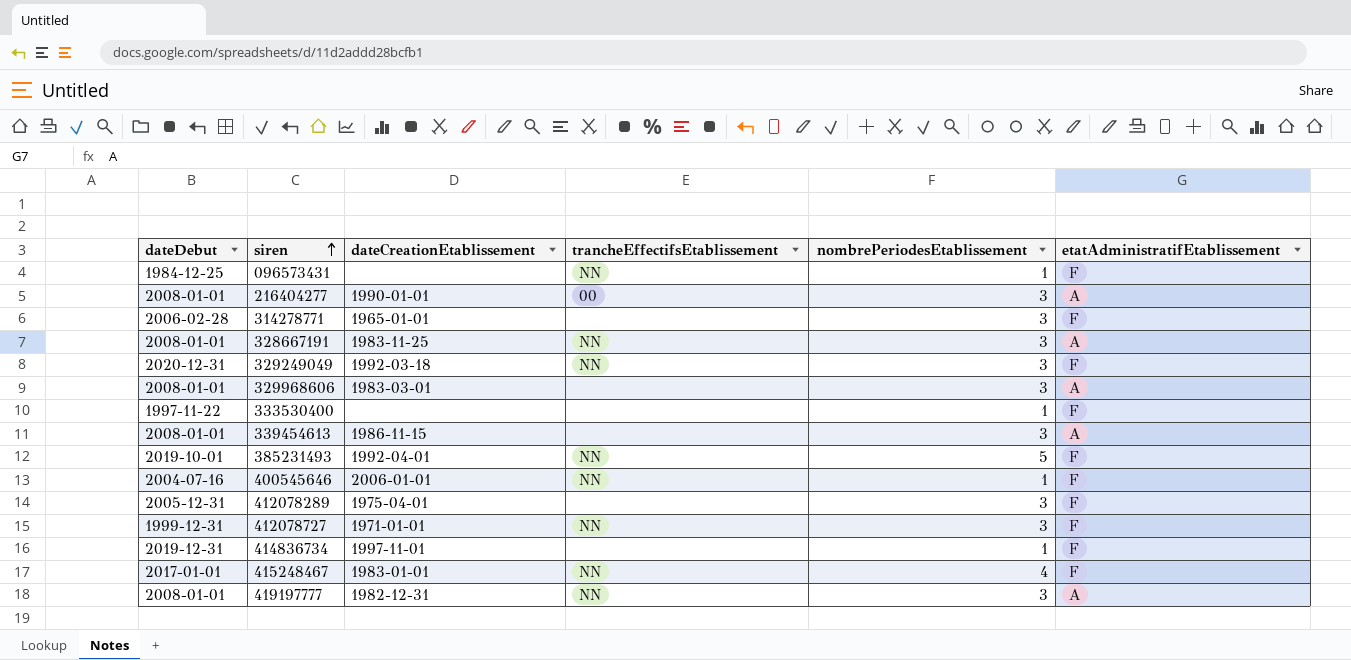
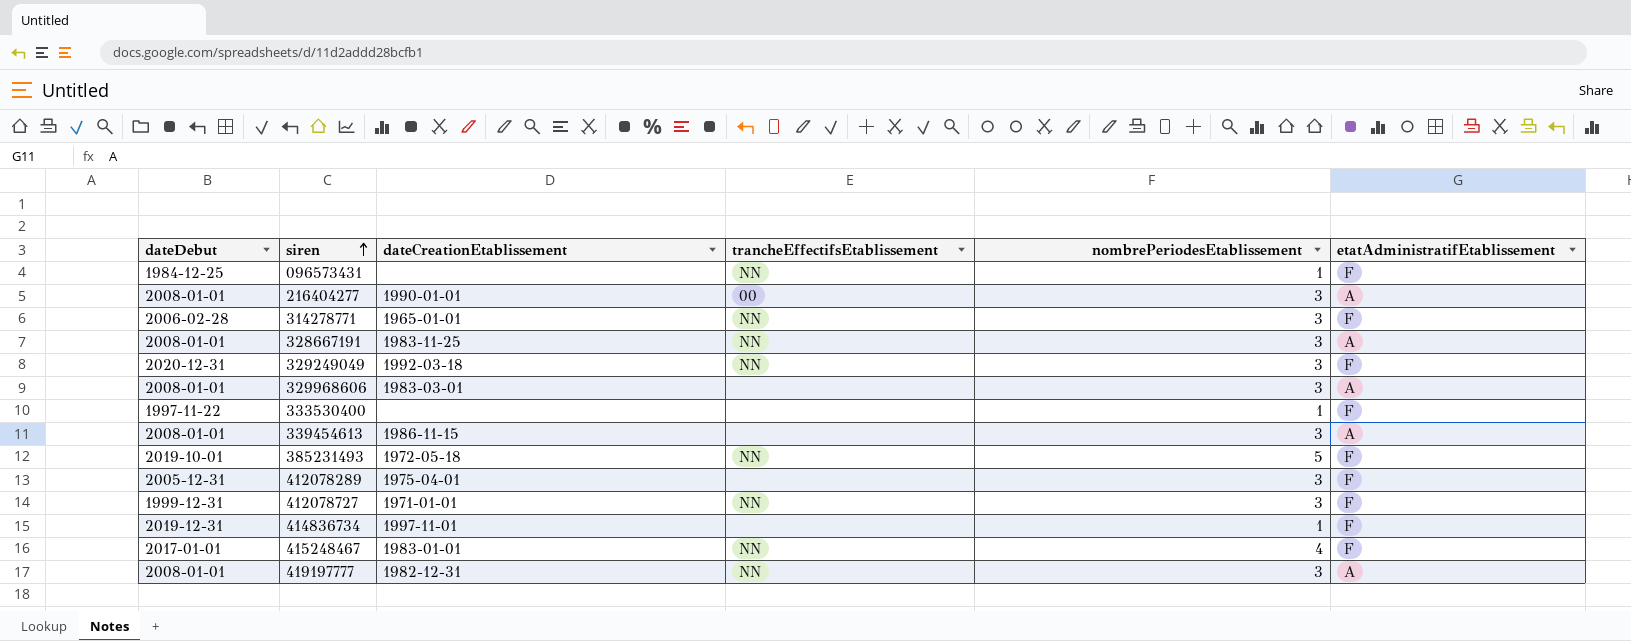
row 400545646: 2004-07-16 | 2006-01-01 | NN | 1 | F -> none
314278771 | trancheEffectifsEtablissement: none -> NN
385231493 | dateCreationEtablissement: 1992-04-01 -> 1972-05-18

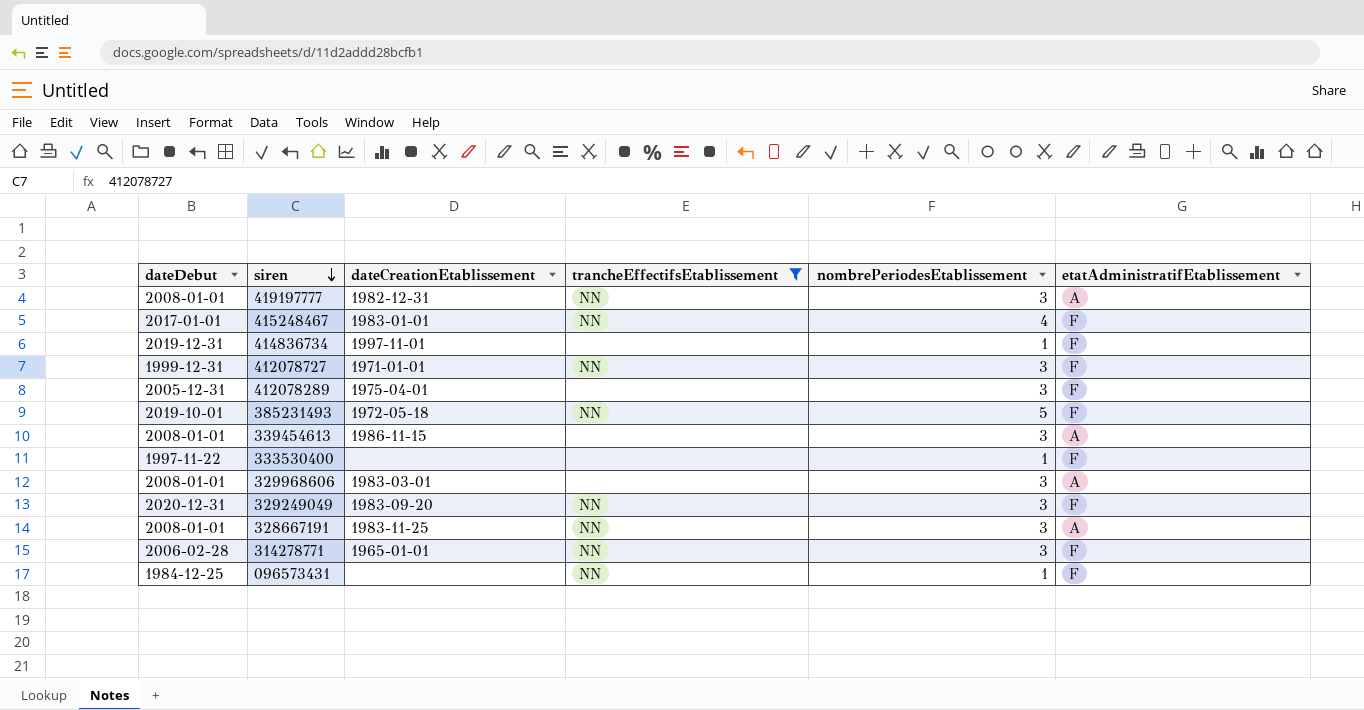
filter: none -> trancheEffectifsEtablissement != 00
row order: siren ascending -> siren descending
329249049 | dateCreationEtablissement: 1992-03-18 -> 1983-09-20

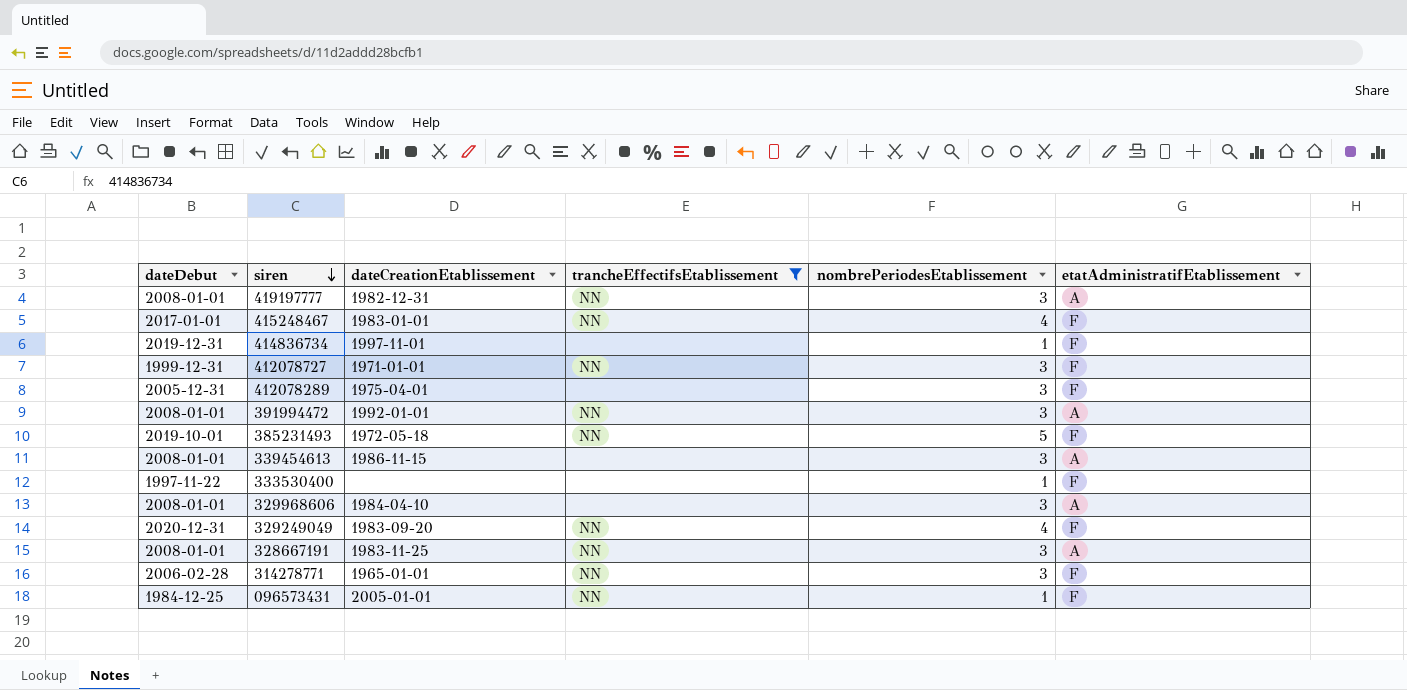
row 391994472: none -> 2008-01-01 | 1992-01-01 | NN | 3 | A
329968606 | dateCreationEtablissement: 1983-03-01 -> 1984-04-10
329249049 | nombrePeriodesEtablissement: 3 -> 4
096573431 | dateCreationEtablissement: none -> 2005-01-01

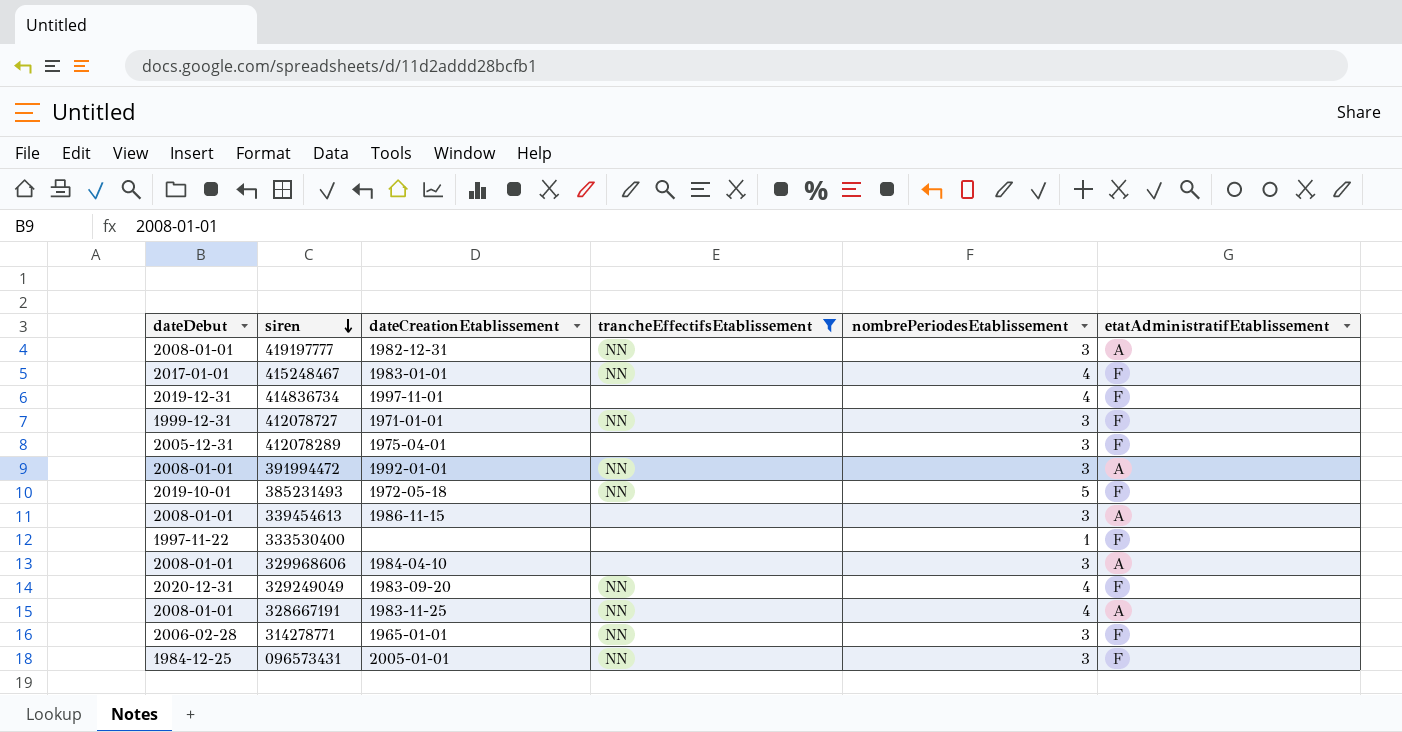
414836734 | nombrePeriodesEtablissement: 1 -> 4
328667191 | nombrePeriodesEtablissement: 3 -> 4
096573431 | nombrePeriodesEtablissement: 1 -> 3

